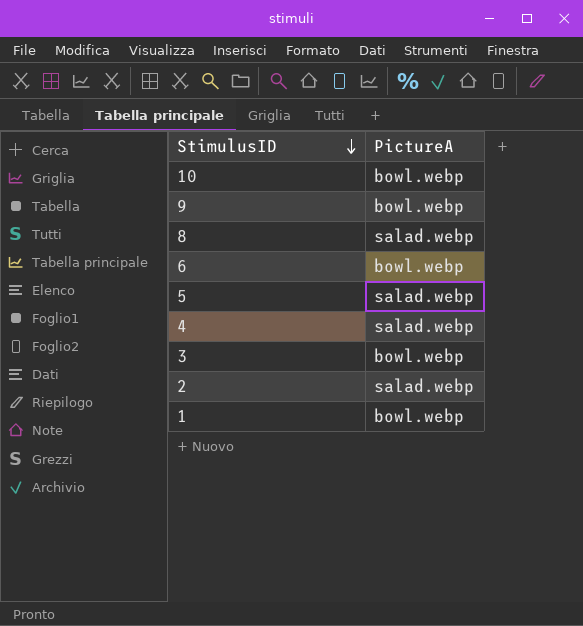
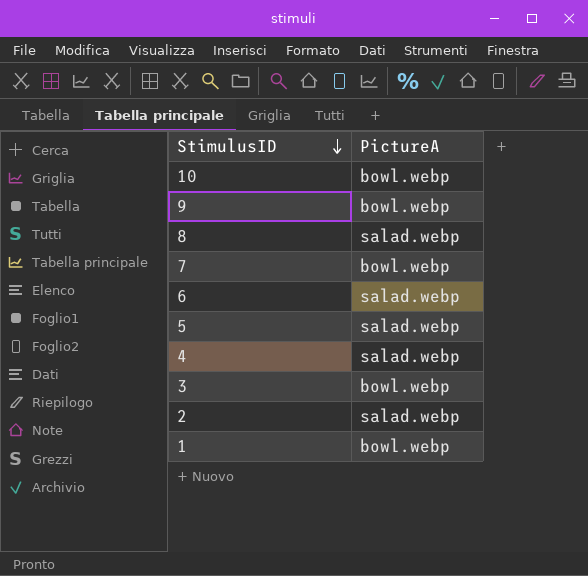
row 7: none -> bowl.webp
6 | PictureA: bowl.webp -> salad.webp

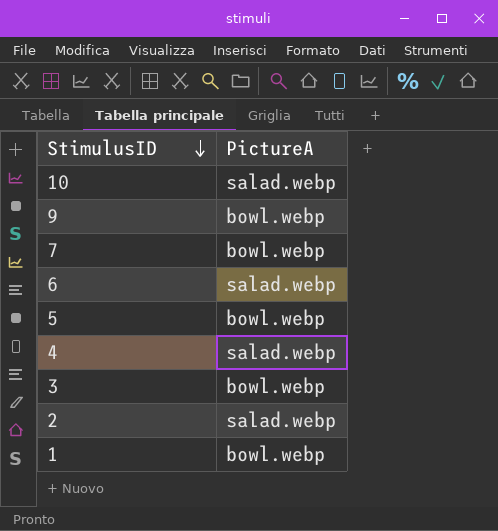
row 8: salad.webp -> none
10 | PictureA: bowl.webp -> salad.webp
5 | PictureA: salad.webp -> bowl.webp

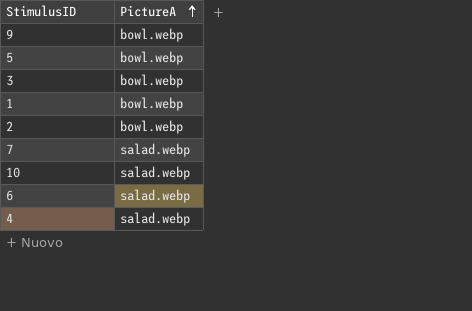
row order: StimulusID descending -> PictureA ascending
2 | PictureA: salad.webp -> bowl.webp
7 | PictureA: bowl.webp -> salad.webp

